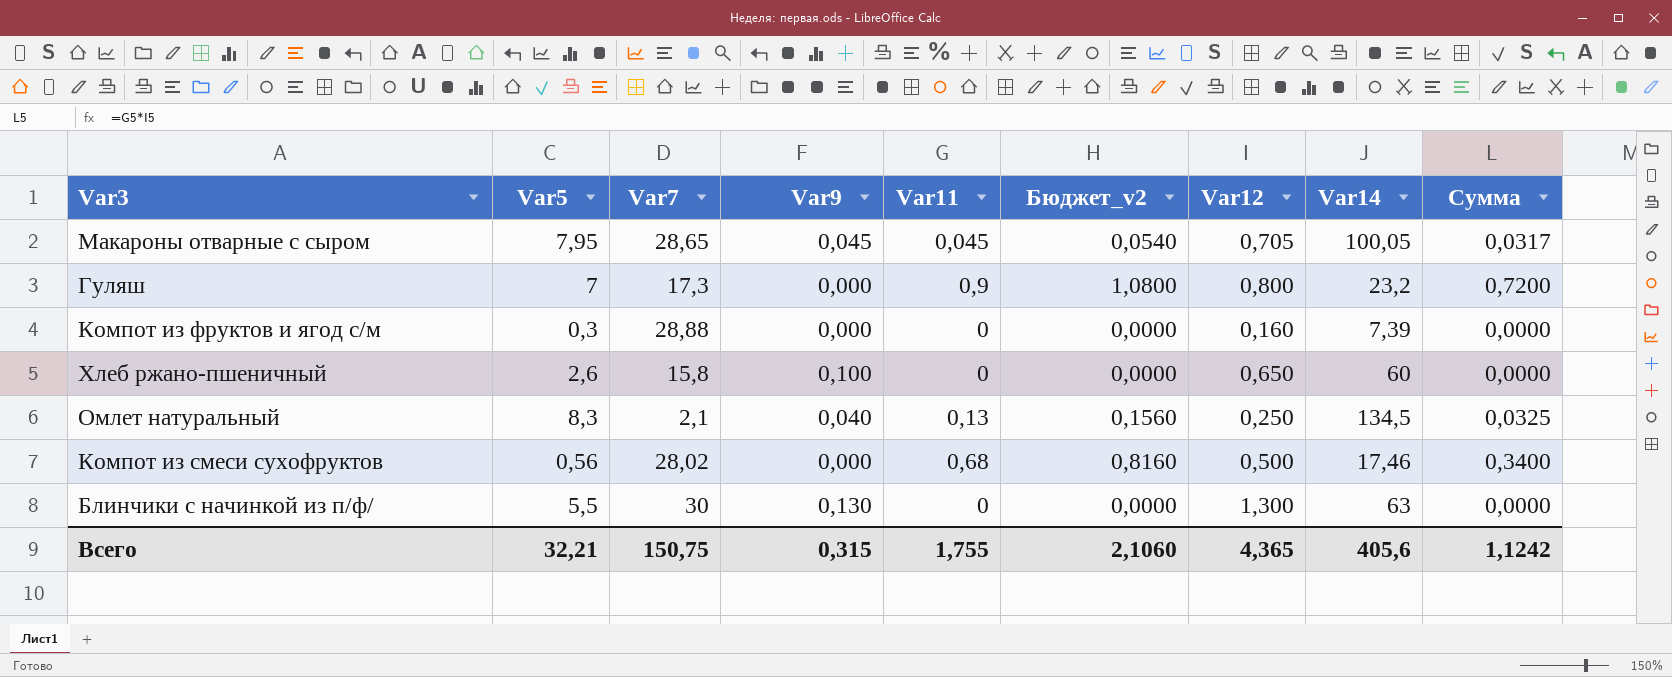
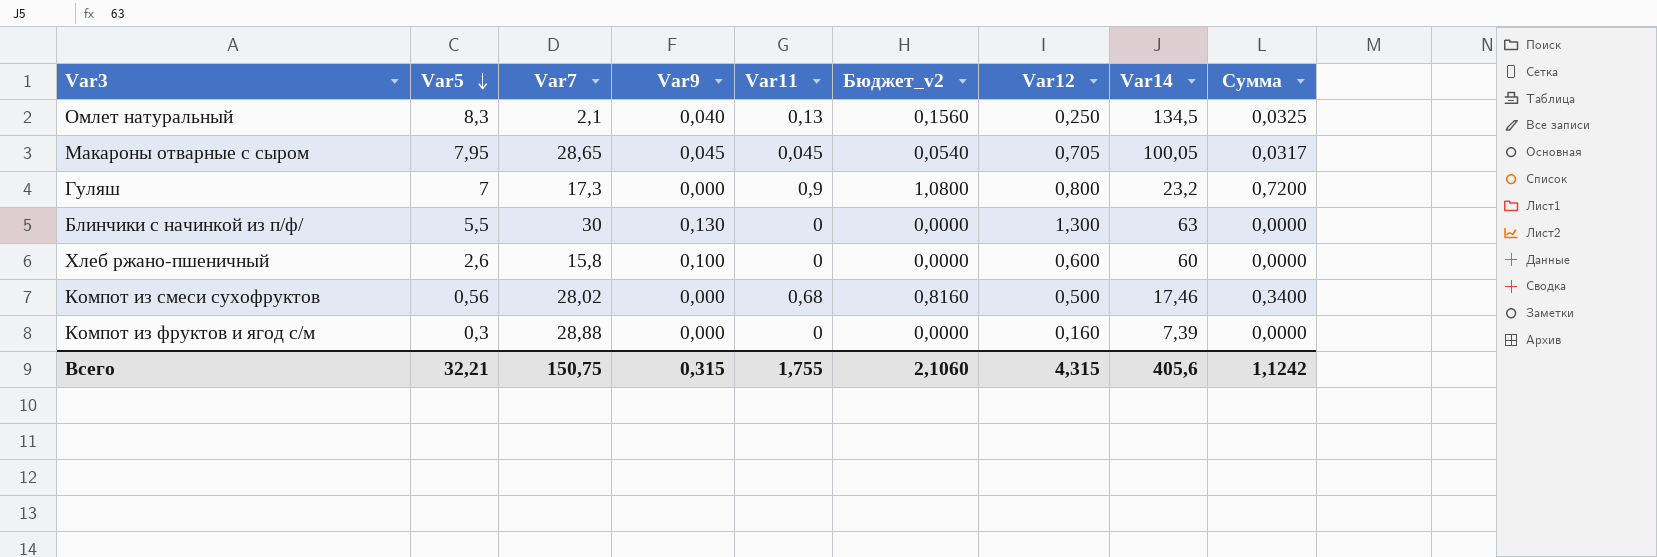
row order: none -> Var5 descending
Хлеб ржано-пшеничный | Var12: 0,650 -> 0,600
Всего | Var12: 4,365 -> 4,315

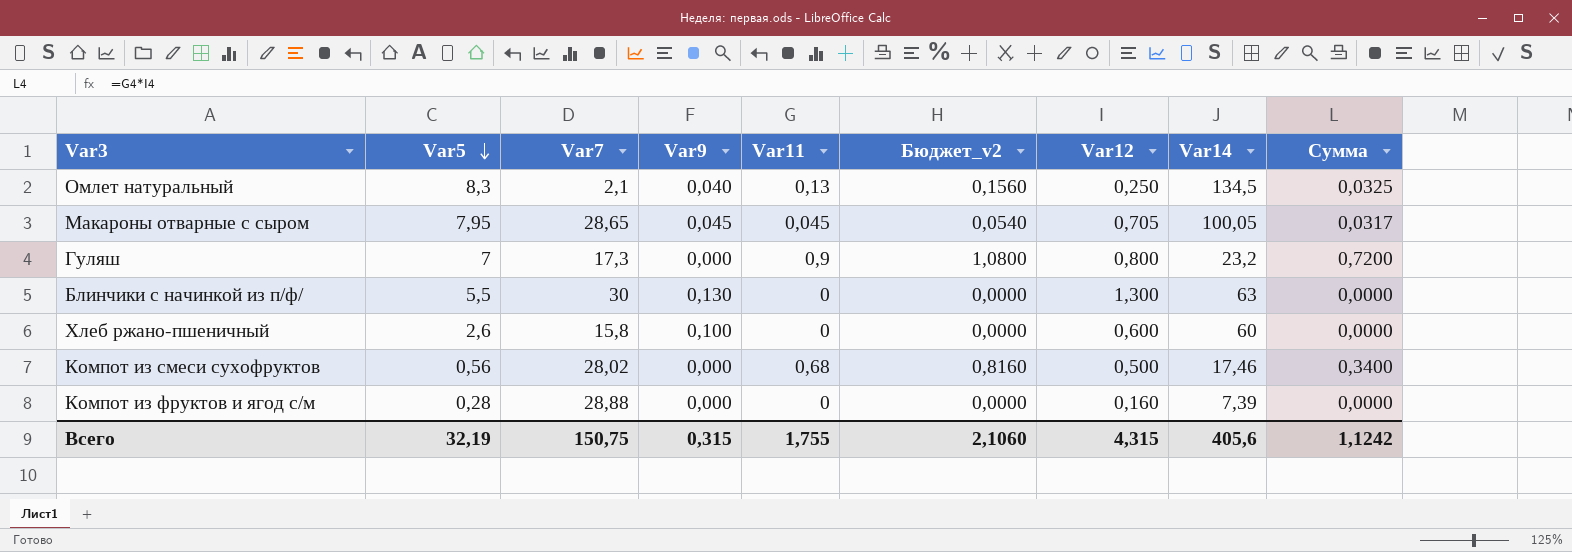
Компот из фруктов и ягод с/м | Var5: 0,3 -> 0,28
Всего | Var5: 32,21 -> 32,19

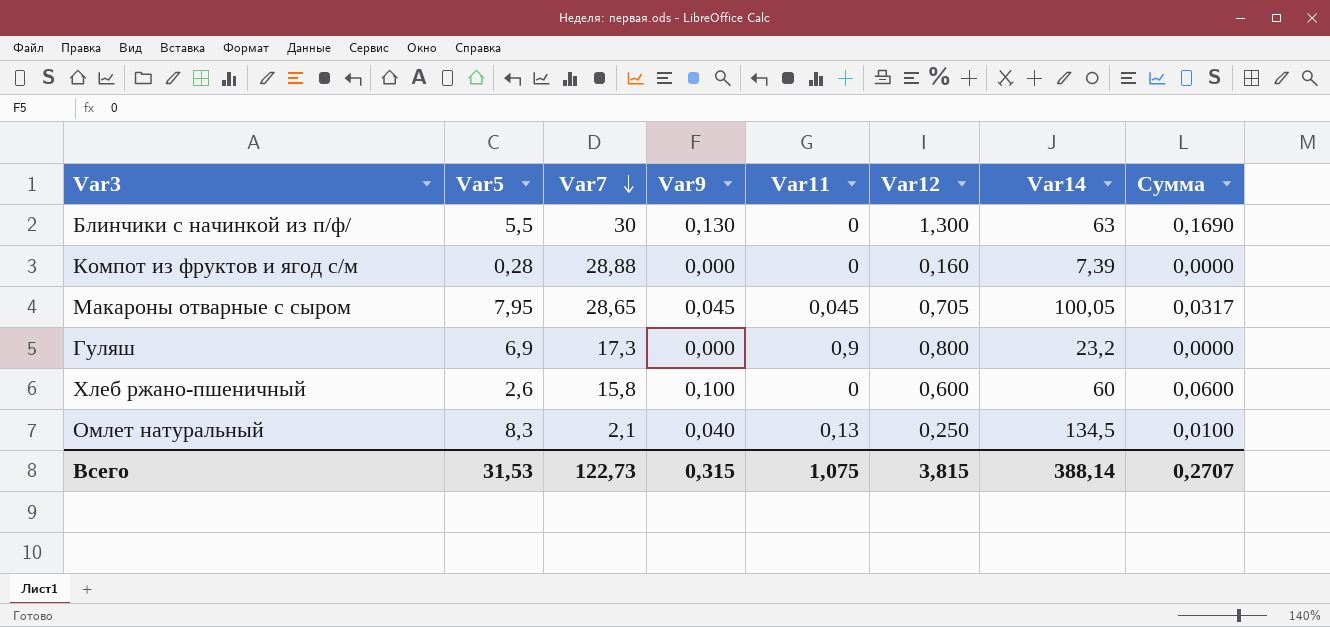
row order: Var5 descending -> Var7 descending
column Бюджет_v2 | formula: [Var11] * 1,2 -> none
column Сумма | formula: [Var11] * [Var12] -> [Var9] * [Var12]
row Компот из смеси сухофруктов: 0,56 | 28,02 | 0,000 | 0,68 | 0,8160 | 0,500 | 17,46 | 0,3400 -> none
Гуляш | Var5: 7 -> 6,9
Всего | Var5: 32,19 -> 31,53
Всего | Var7: 150,75 -> 122,73
Всего | Var11: 1,755 -> 1,075
Всего | Var12: 4,315 -> 3,815
Всего | Var14: 405,6 -> 388,14
Всего | Сумма: 1,1242 -> 0,2707

